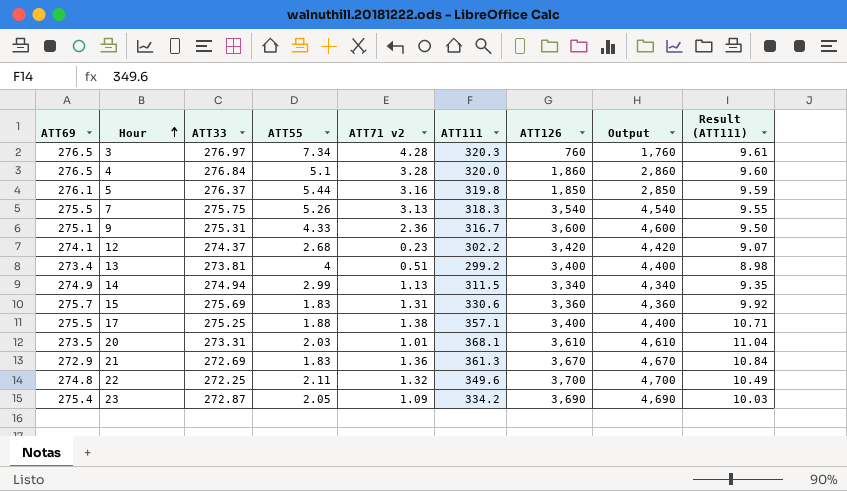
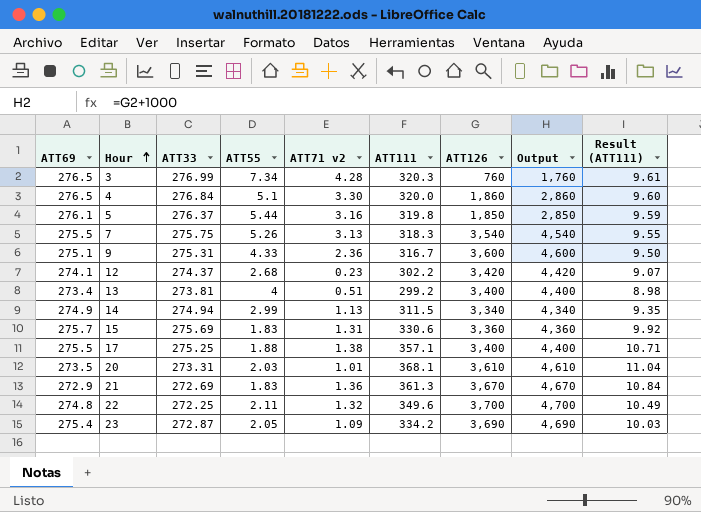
3 | ATT33: 276.97 -> 276.99
4 | ATT71 v2: 3.28 -> 3.30

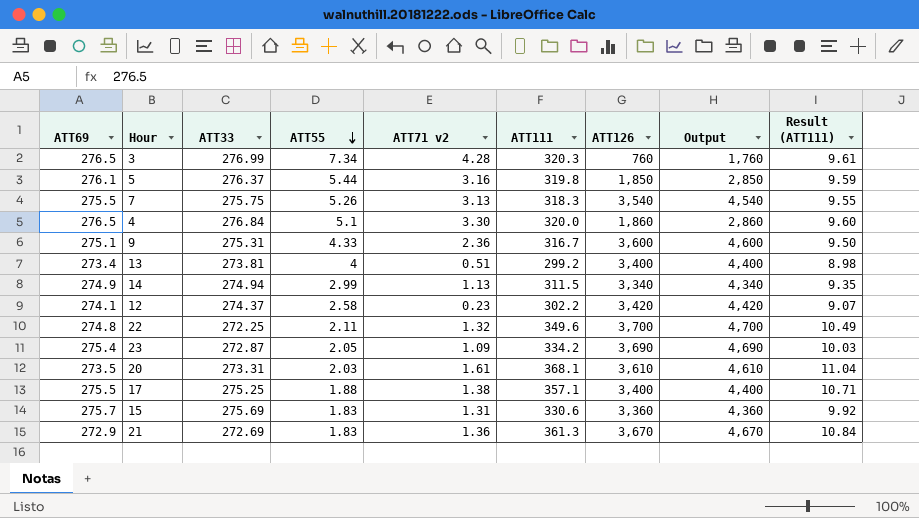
row order: Hour ascending -> ATT55 descending
12 | ATT55: 2.68 -> 2.58
20 | ATT71 v2: 1.01 -> 1.61

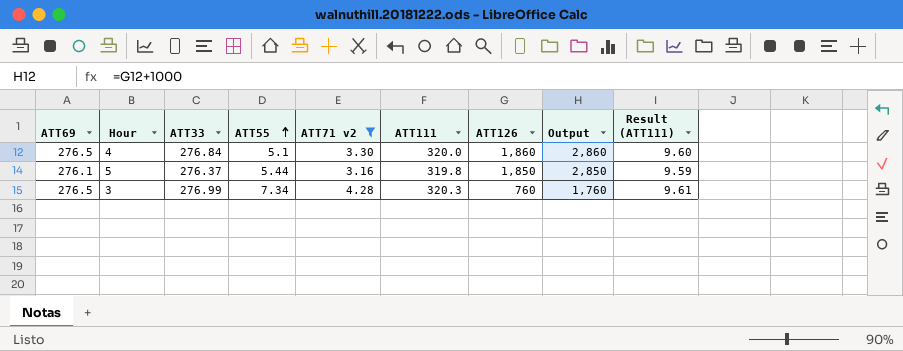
filter: none -> ATT71 v2 >= 3.16
row order: ATT55 descending -> ATT55 ascending

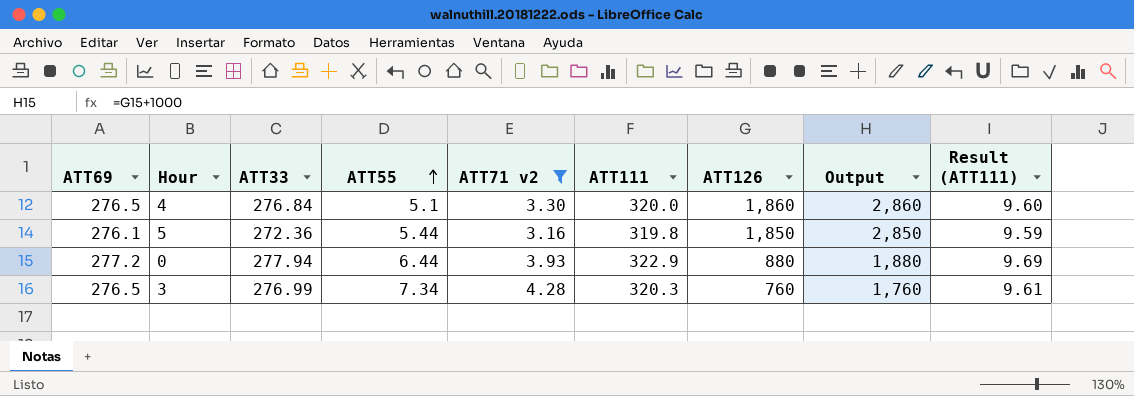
5 | ATT33: 276.37 -> 272.36
row 0: none -> 277.2 | 277.94 | 6.44 | 3.93 | 322.9 | 880 | 1,880 | 9.69

